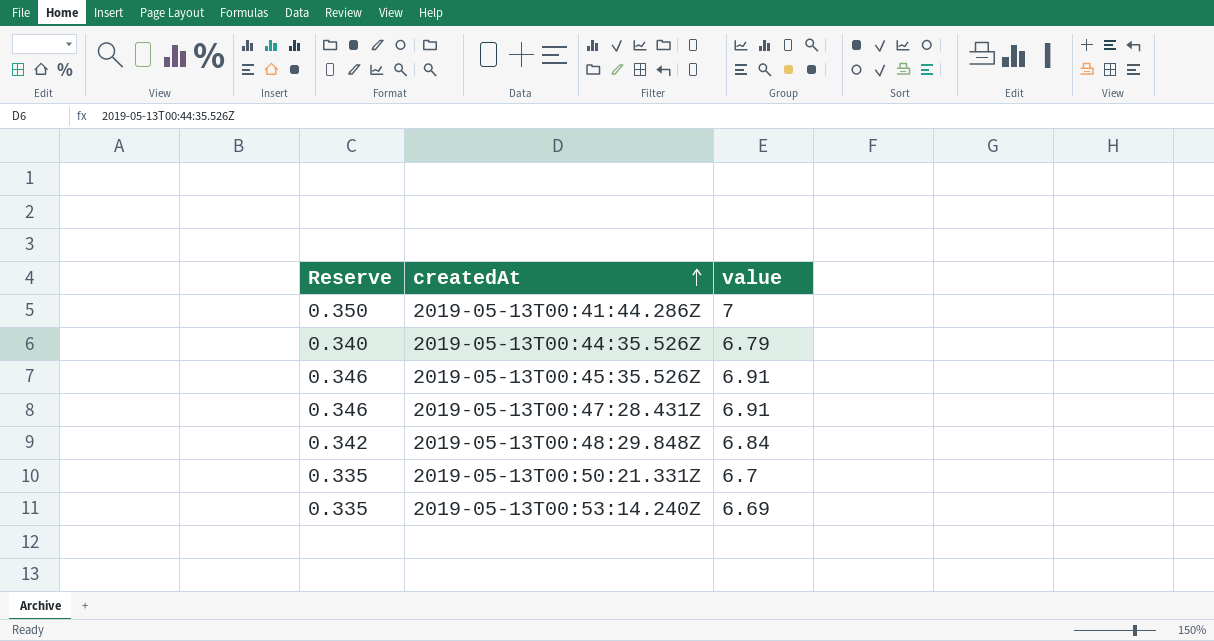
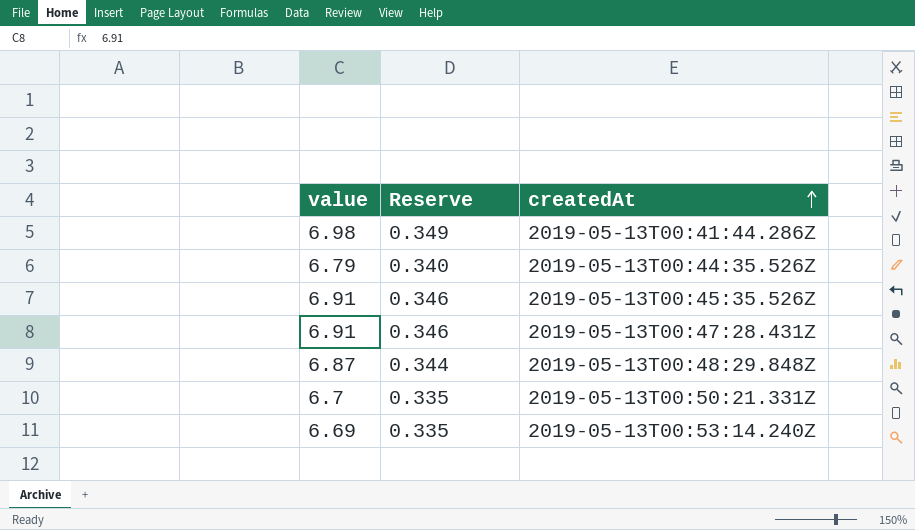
column value | position: 3 -> 1
2019-05-13T00:41:44.286Z | value: 7 -> 6.98
2019-05-13T00:41:44.286Z | Reserve: 0.350 -> 0.349
2019-05-13T00:48:29.848Z | value: 6.84 -> 6.87
2019-05-13T00:48:29.848Z | Reserve: 0.342 -> 0.344

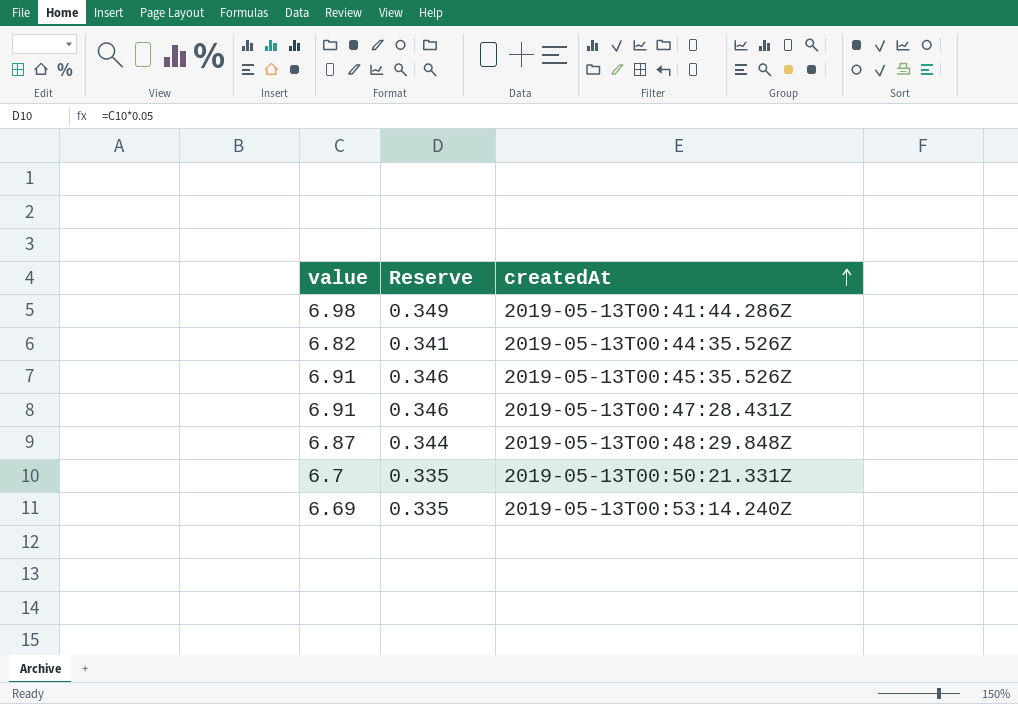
2019-05-13T00:44:35.526Z | value: 6.79 -> 6.82
2019-05-13T00:44:35.526Z | Reserve: 0.340 -> 0.341

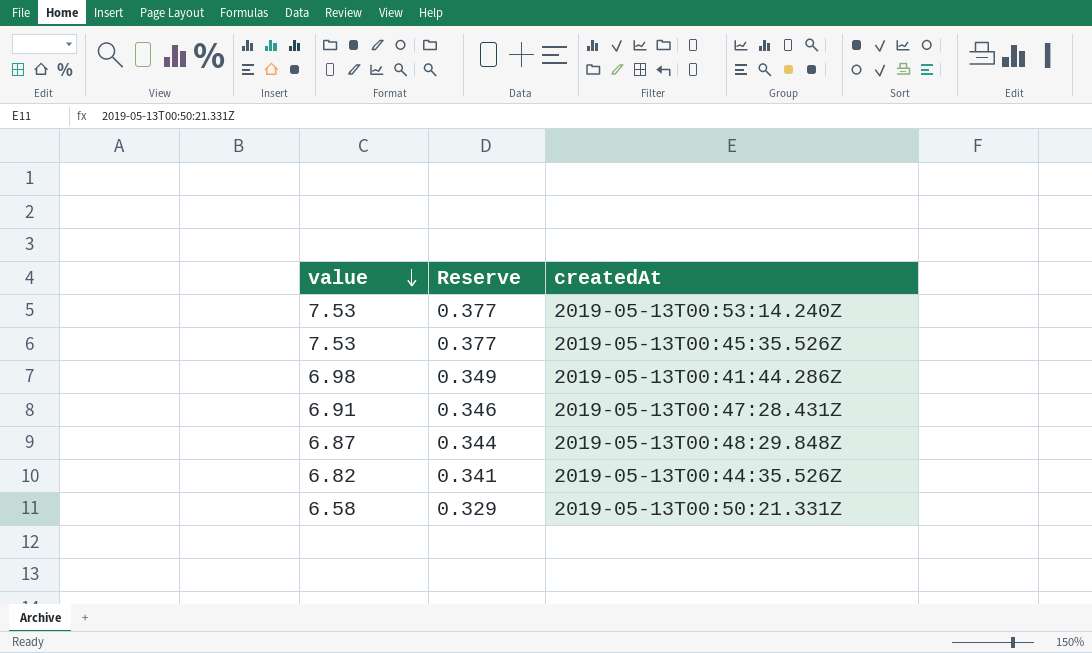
row order: createdAt ascending -> value descending
2019-05-13T00:53:14.240Z | value: 6.69 -> 7.53
2019-05-13T00:53:14.240Z | Reserve: 0.335 -> 0.377
2019-05-13T00:45:35.526Z | value: 6.91 -> 7.53
2019-05-13T00:45:35.526Z | Reserve: 0.346 -> 0.377
2019-05-13T00:50:21.331Z | value: 6.7 -> 6.58
2019-05-13T00:50:21.331Z | Reserve: 0.335 -> 0.329

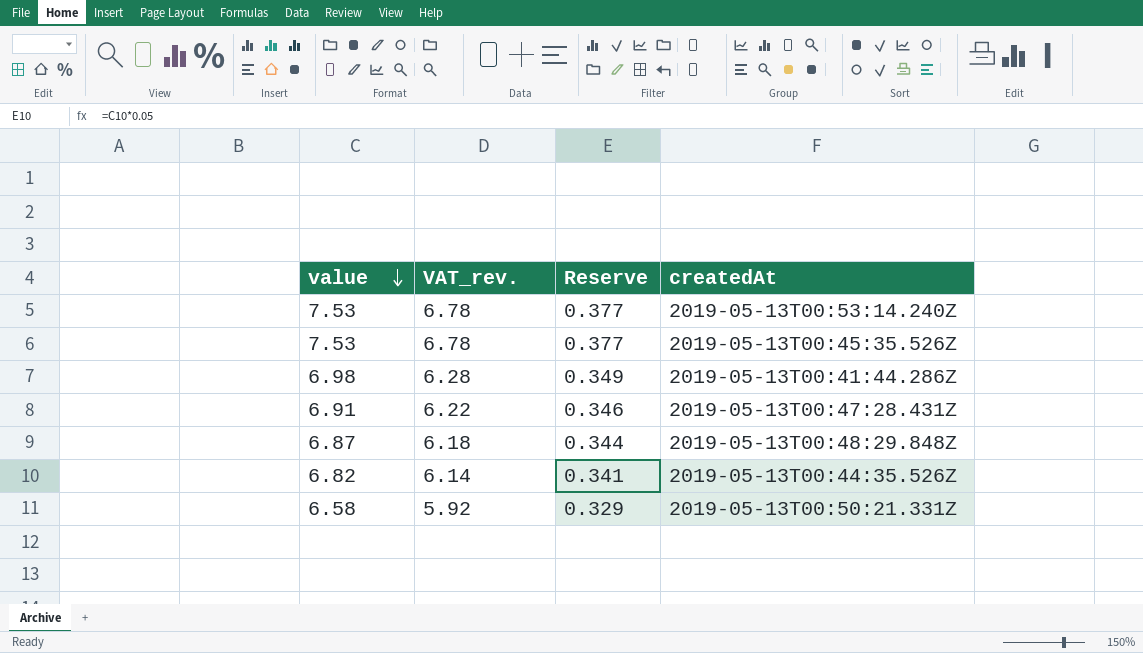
column VAT_rev. | formula: none -> [value] * 0.9

